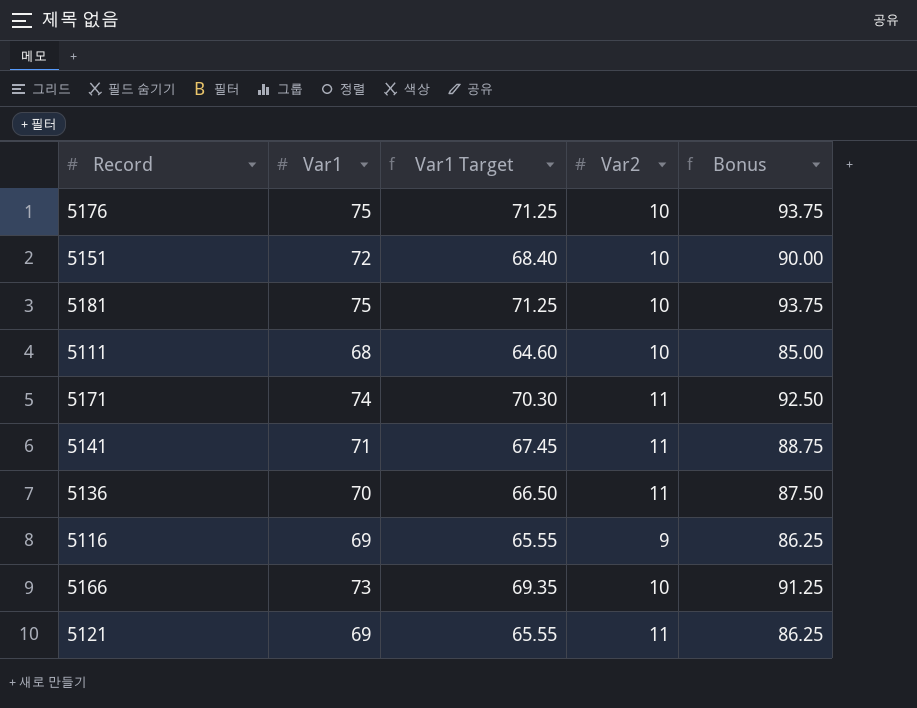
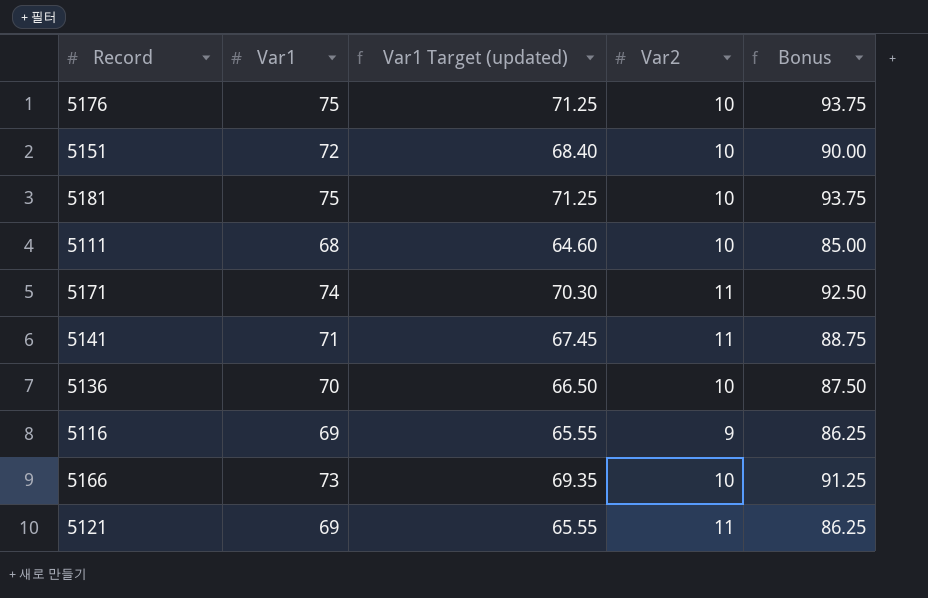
column name: Var1 Target -> Var1 Target (updated)
5136 | Var2: 11 -> 10

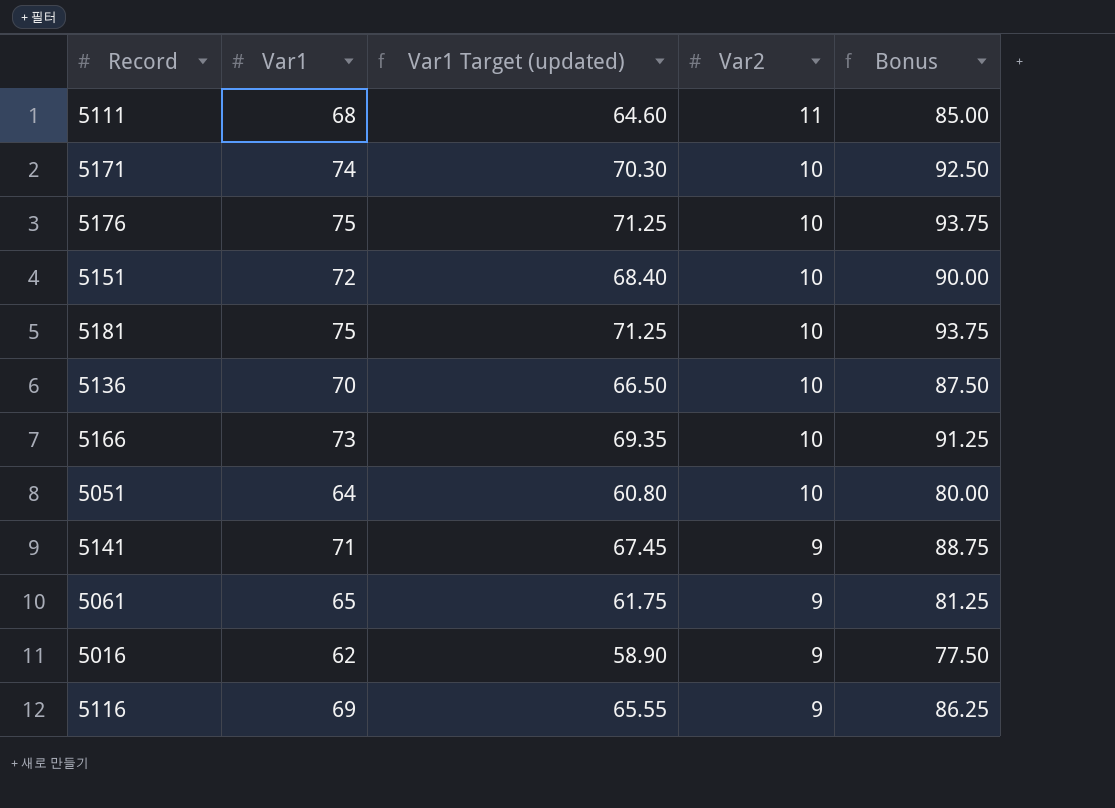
row order: none -> Var2 descending
row 5121: 69 | 65.55 | 11 | 86.25 -> none
5111 | Var2: 10 -> 11
5171 | Var2: 11 -> 10
row 5051: none -> 64 | 60.80 | 10 | 80.00
5141 | Var2: 11 -> 9
row 5061: none -> 65 | 61.75 | 9 | 81.25
row 5016: none -> 62 | 58.90 | 9 | 77.50

